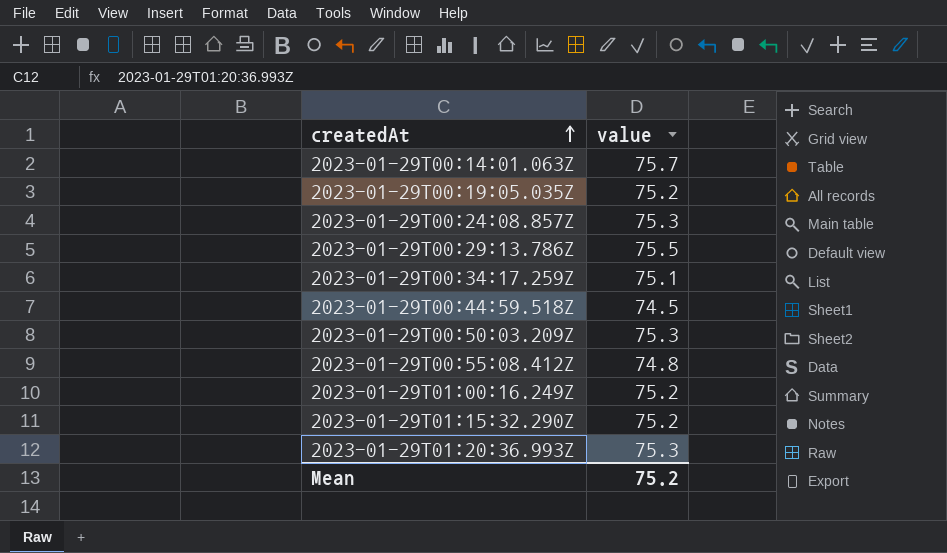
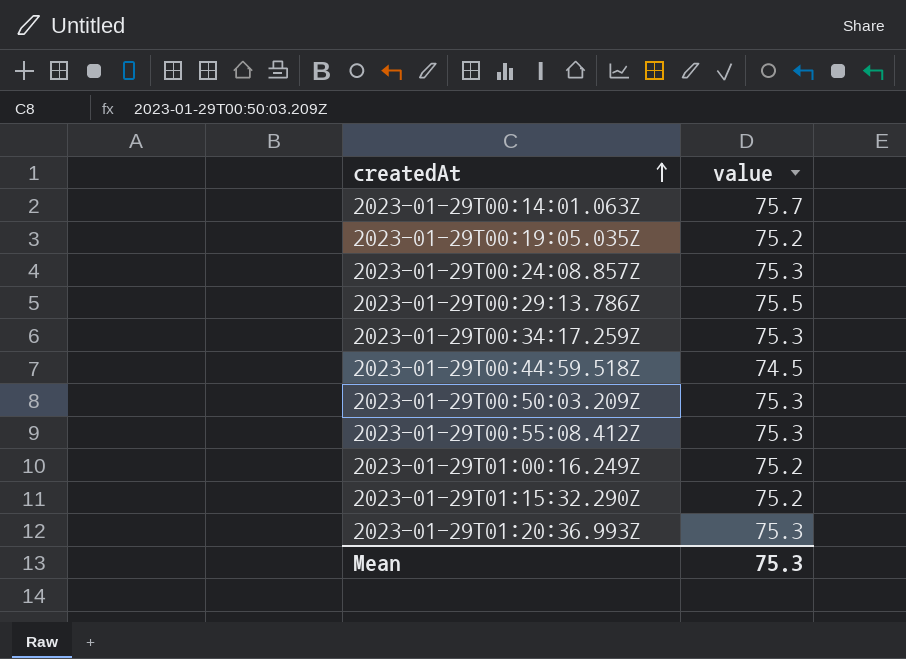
2023-01-29T00:34:17.259Z | value: 75.1 -> 75.3
2023-01-29T00:55:08.412Z | value: 74.8 -> 75.3
Mean | value: 75.2 -> 75.3

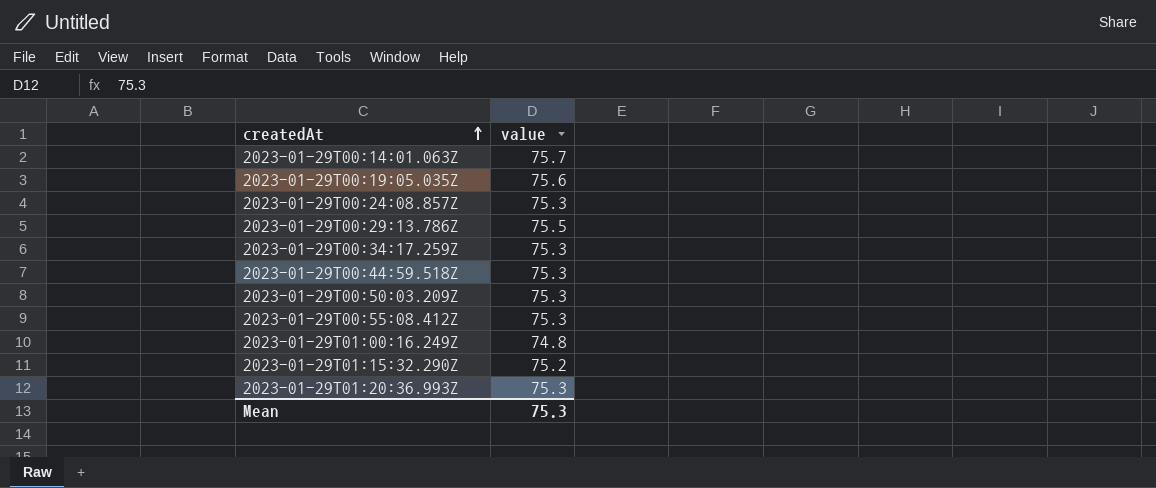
2023-01-29T00:19:05.035Z | value: 75.2 -> 75.6
2023-01-29T00:44:59.518Z | value: 74.5 -> 75.3
2023-01-29T01:00:16.249Z | value: 75.2 -> 74.8

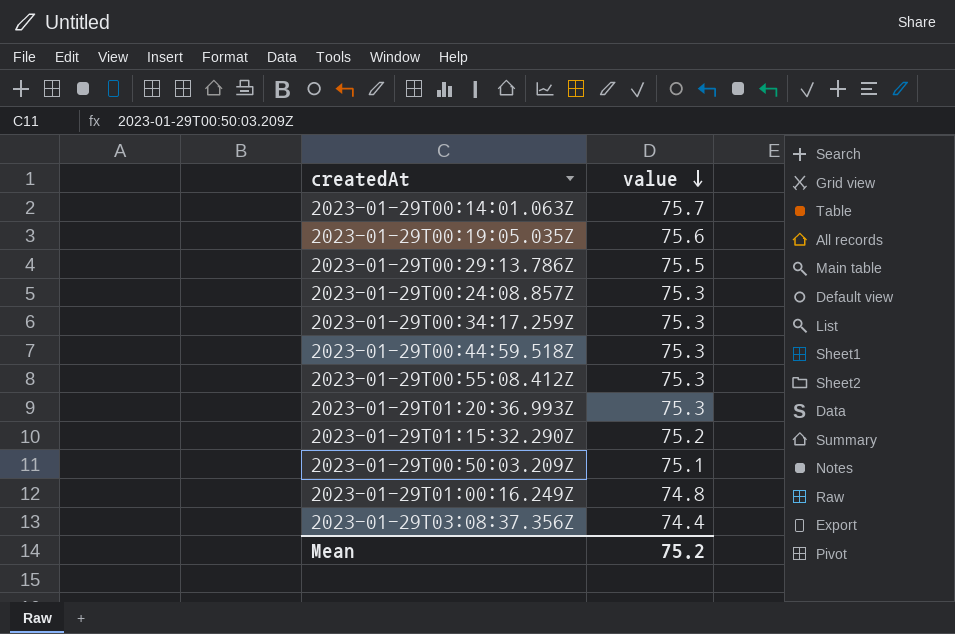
row order: createdAt ascending -> value descending
2023-01-29T00:50:03.209Z | value: 75.3 -> 75.1
row 2023-01-29T03:08:37.356Z: none -> 74.4
Mean | value: 75.3 -> 75.2

